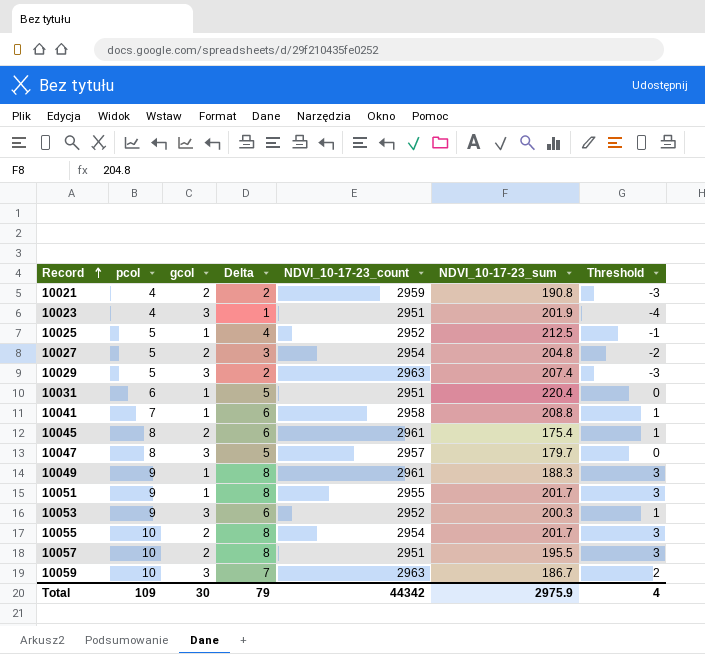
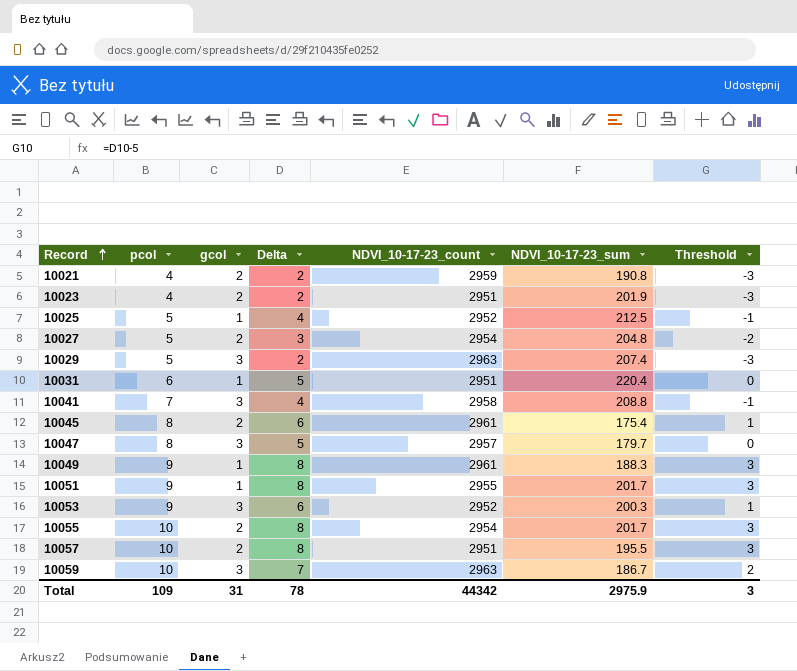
10023 | gcol: 3 -> 2
10023 | Delta: 1 -> 2
10023 | Threshold: -4 -> -3
10041 | gcol: 1 -> 3
10041 | Delta: 6 -> 4
10041 | Threshold: 1 -> -1
Total | gcol: 30 -> 31
Total | Delta: 79 -> 78
Total | Threshold: 4 -> 3

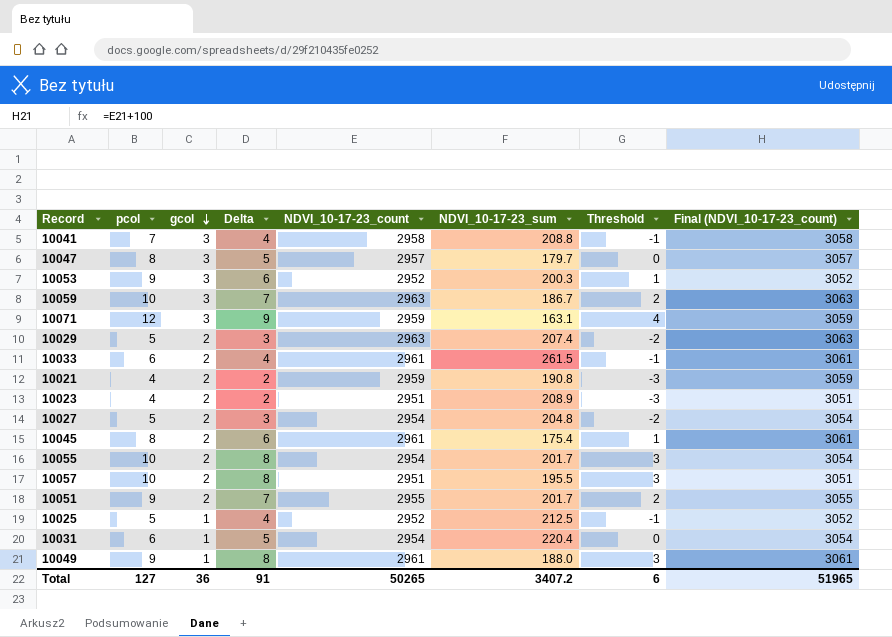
row order: Record ascending -> gcol descending
column Final (NDVI_10-17-23_count) | formula: none -> [NDVI_10-17-23_count] + 100
row 10071: none -> 12 | 3 | 9 | 2959 | 163.1 | 4 | 3059
10029 | gcol: 3 -> 2
10029 | Delta: 2 -> 3
10029 | Threshold: -3 -> -2
row 10033: none -> 6 | 2 | 4 | 2961 | 261.5 | -1 | 3061
10023 | NDVI_10-17-23_sum: 201.9 -> 208.9
10051 | gcol: 1 -> 2
10051 | Delta: 8 -> 7
10051 | Threshold: 3 -> 2
10031 | NDVI_10-17-23_count: 2951 -> 2954
10049 | NDVI_10-17-23_sum: 188.3 -> 188.0
Total | pcol: 109 -> 127
Total | gcol: 31 -> 36
Total | Delta: 78 -> 91
Total | NDVI_10-17-23_count: 44342 -> 50265
Total | NDVI_10-17-23_sum: 2975.9 -> 3407.2
Total | Threshold: 3 -> 6

